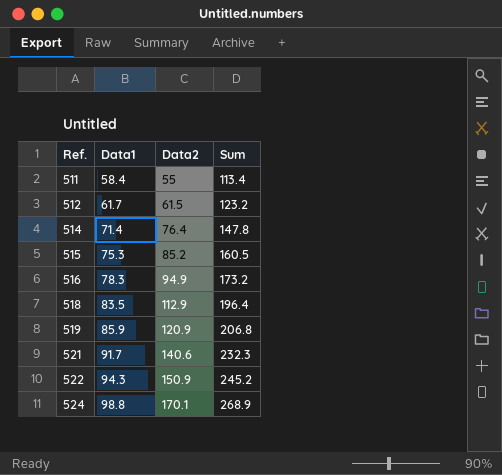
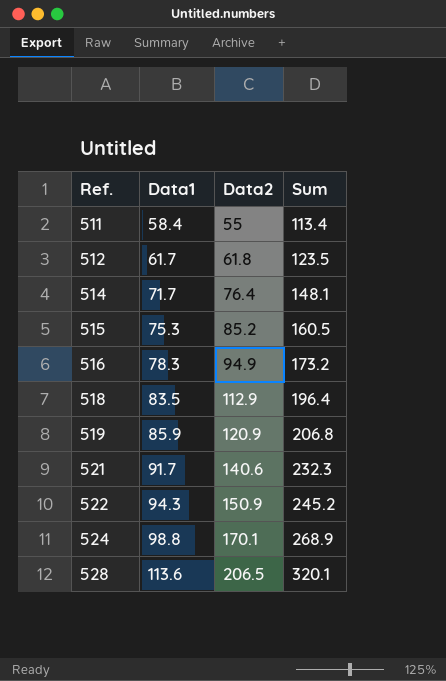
512 | Data2: 61.5 -> 61.8
512 | Sum: 123.2 -> 123.5
514 | Data1: 71.4 -> 71.7
514 | Sum: 147.8 -> 148.1
row 528: none -> 113.6 | 206.5 | 320.1

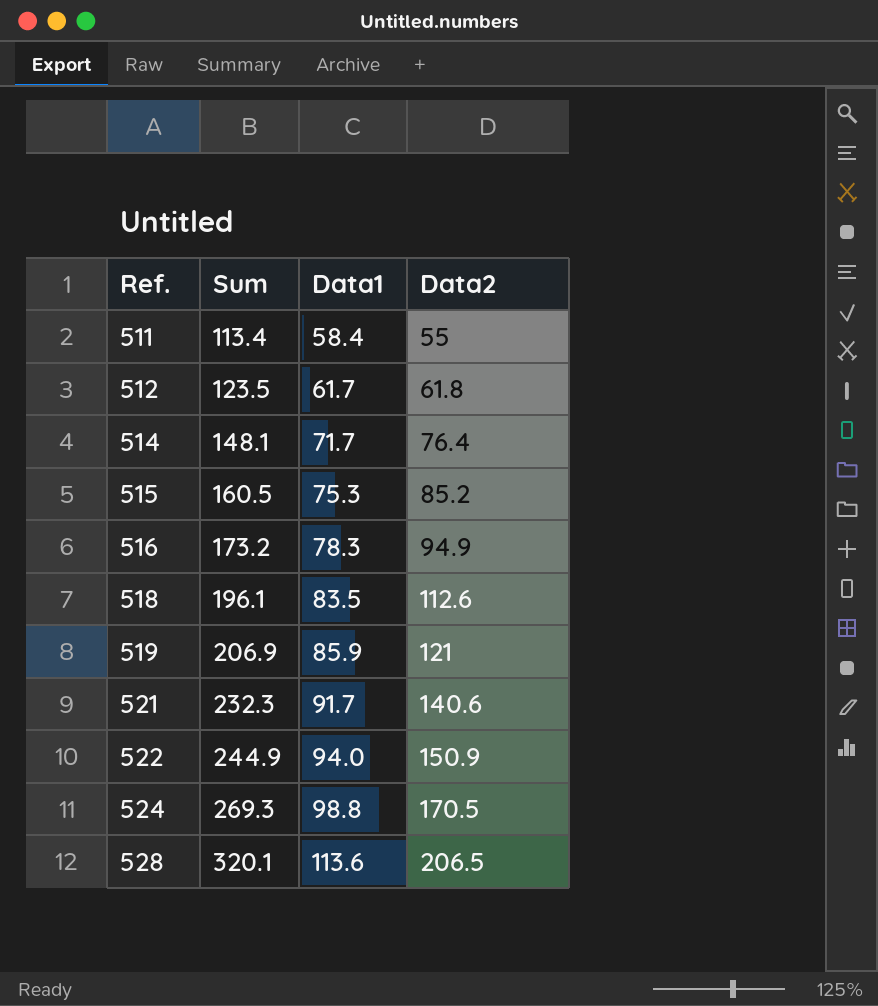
column Sum | position: 4 -> 2
518 | Sum: 196.4 -> 196.1
518 | Data2: 112.9 -> 112.6
519 | Sum: 206.8 -> 206.9
519 | Data2: 120.9 -> 121
522 | Sum: 245.2 -> 244.9
522 | Data1: 94.3 -> 94.0
524 | Sum: 268.9 -> 269.3
524 | Data2: 170.1 -> 170.5

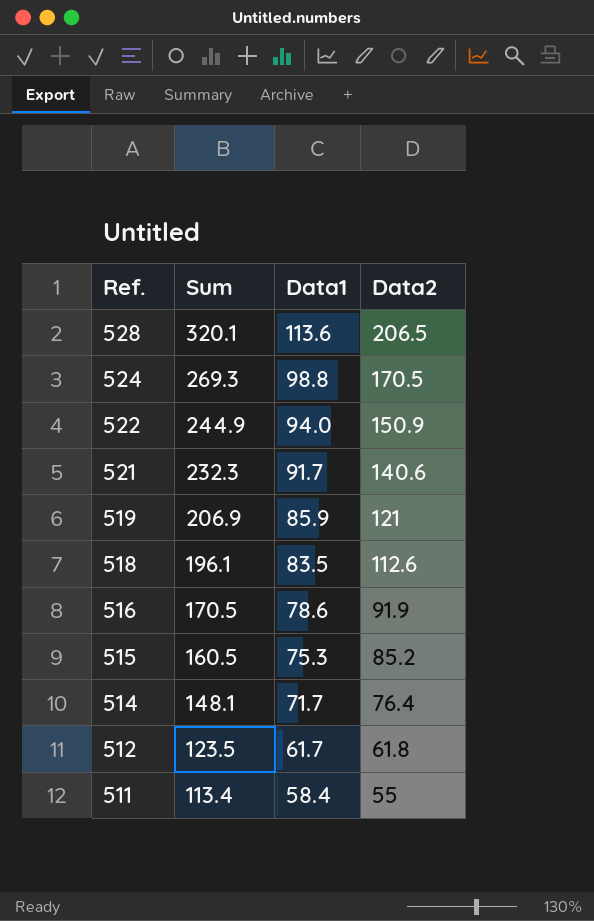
row order: Ref. ascending -> Ref. descending
516 | Sum: 173.2 -> 170.5
516 | Data1: 78.3 -> 78.6
516 | Data2: 94.9 -> 91.9

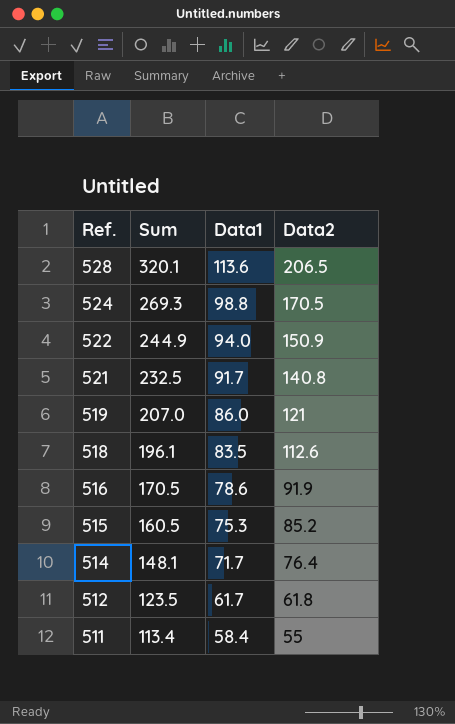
521 | Sum: 232.3 -> 232.5
521 | Data2: 140.6 -> 140.8
519 | Sum: 206.9 -> 207.0
519 | Data1: 85.9 -> 86.0

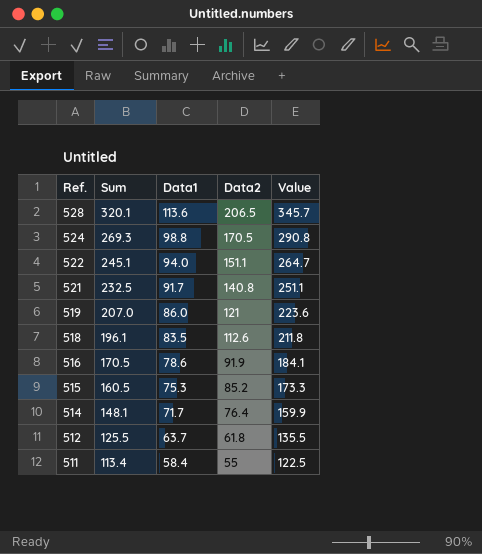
column Value | formula: none -> [Sum] * 1.08
522 | Sum: 244.9 -> 245.1
522 | Data2: 150.9 -> 151.1
512 | Sum: 123.5 -> 125.5
512 | Data1: 61.7 -> 63.7

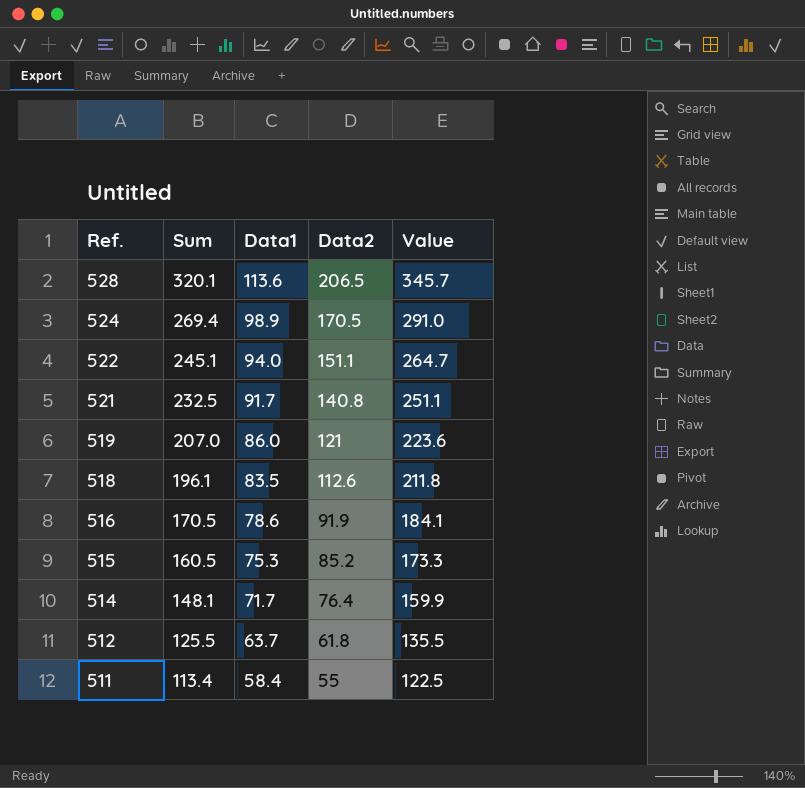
524 | Sum: 269.3 -> 269.4
524 | Data1: 98.8 -> 98.9
524 | Value: 290.8 -> 291.0

